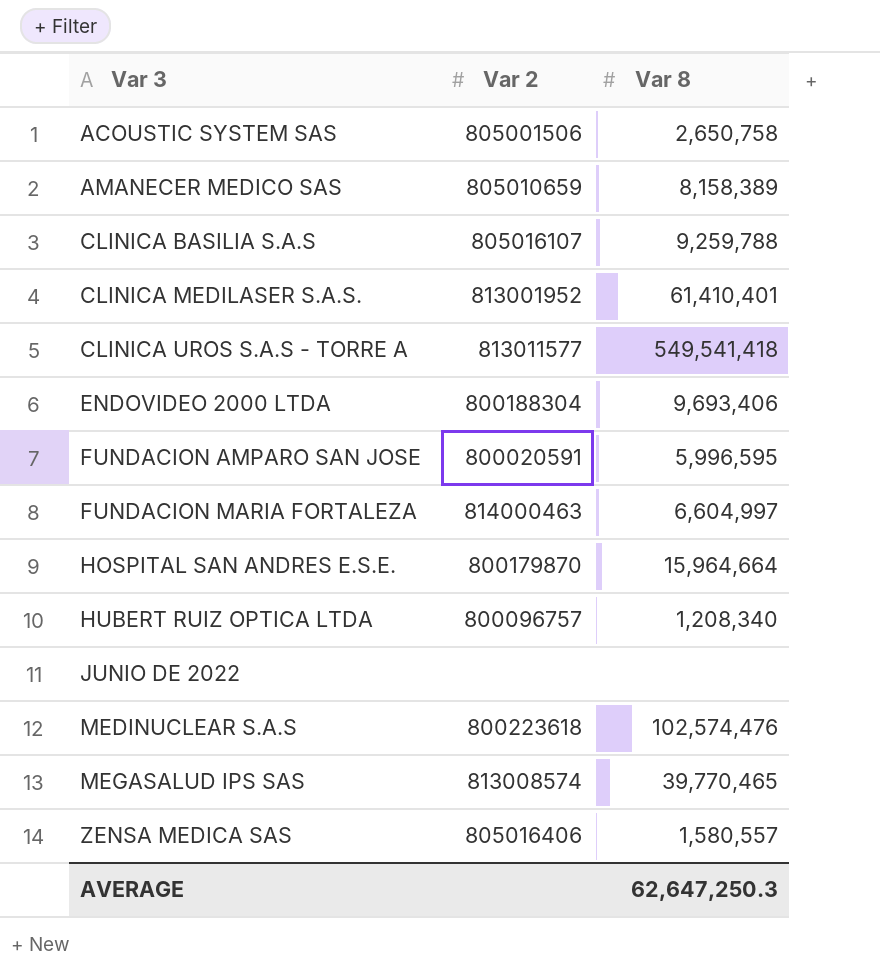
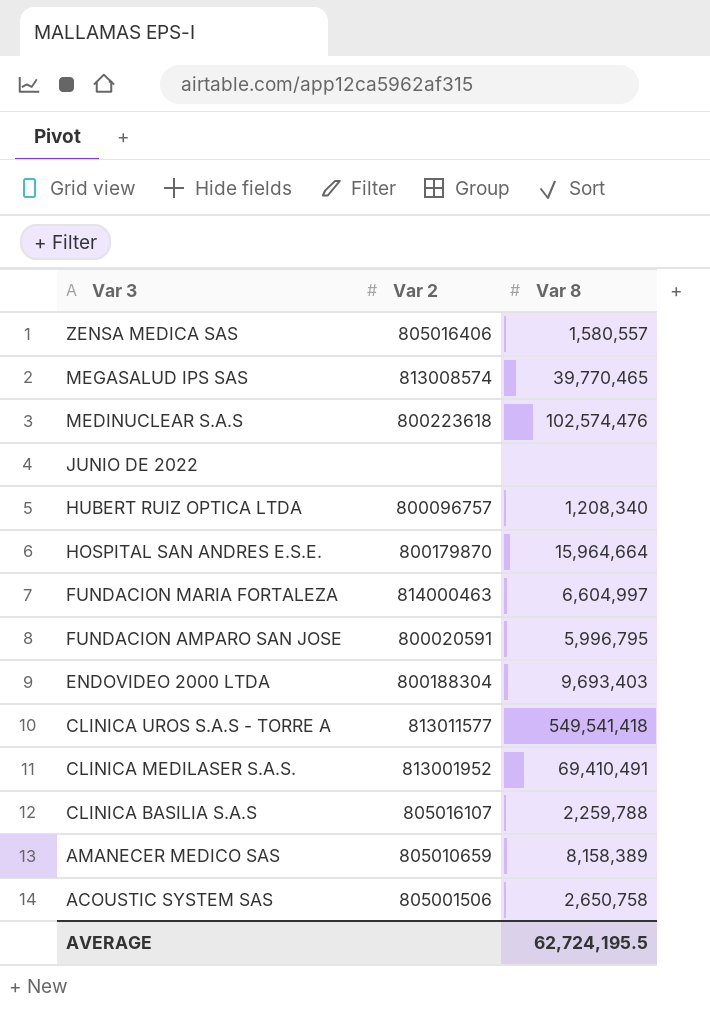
row order: Var 3 ascending -> Var 3 descending
FUNDACION AMPARO SAN JOSE | Var 8: 5,996,595 -> 5,996,795
ENDOVIDEO 2000 LTDA | Var 8: 9,693,406 -> 9,693,403
CLINICA MEDILASER S.A.S. | Var 8: 61,410,401 -> 69,410,491
CLINICA BASILIA S.A.S | Var 8: 9,259,788 -> 2,259,788
AVERAGE | Var 8: 62,647,250.3 -> 62,724,195.5

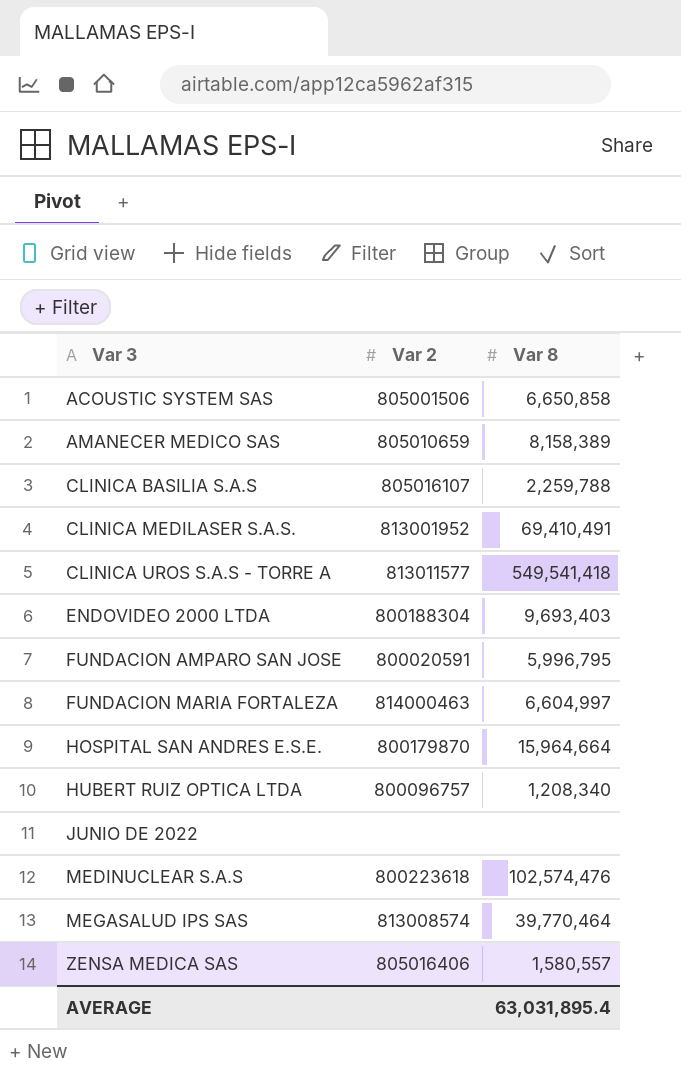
row order: Var 3 descending -> Var 3 ascending
ACOUSTIC SYSTEM SAS | Var 8: 2,650,758 -> 6,650,858
MEGASALUD IPS SAS | Var 8: 39,770,465 -> 39,770,464
AVERAGE | Var 8: 62,724,195.5 -> 63,031,895.4

